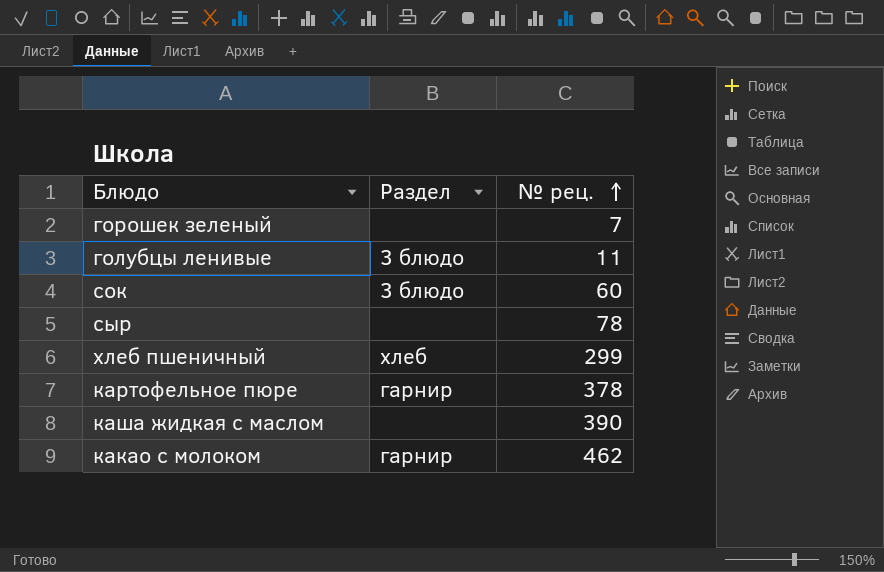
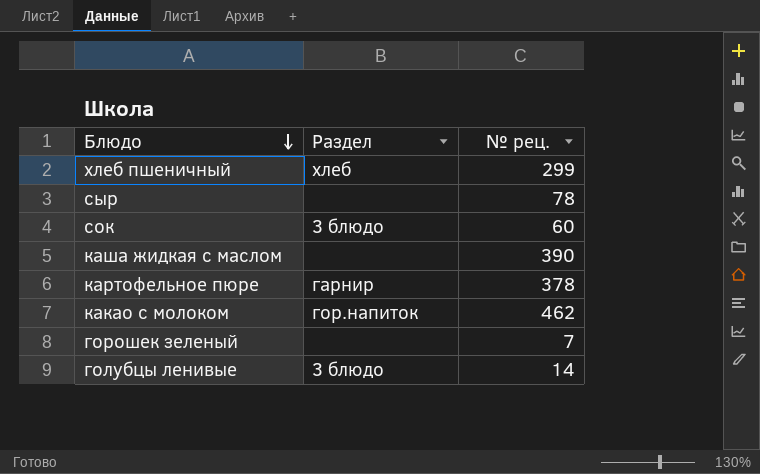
row order: № рец. ascending -> Блюдо descending
какао с молоком | Раздел: гарнир -> гор.напиток
голубцы ленивые | № рец.: 11 -> 14

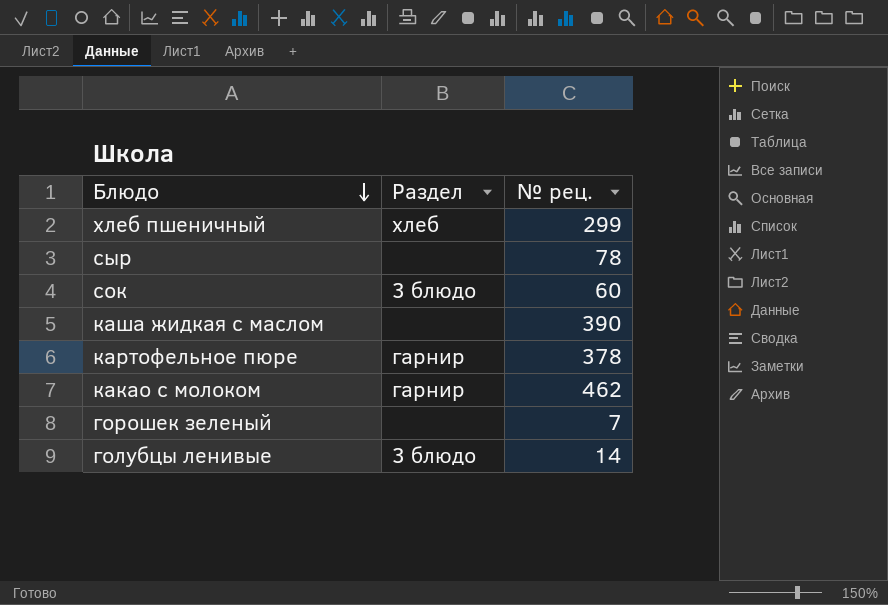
какао с молоком | Раздел: гор.напиток -> гарнир

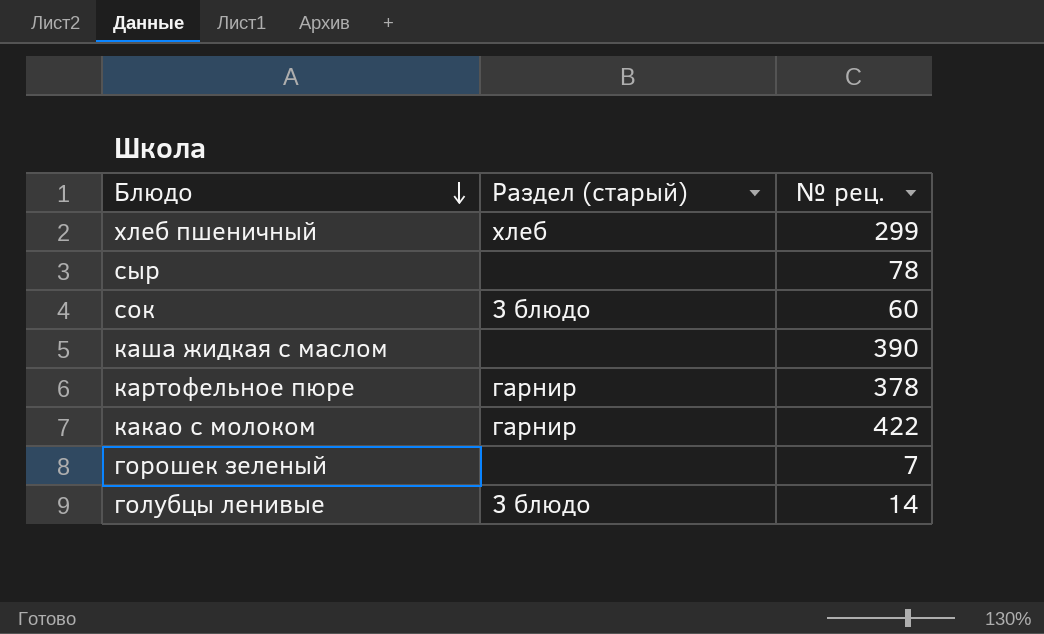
column name: Раздел -> Раздел (старый)
какао с молоком | № рец.: 462 -> 422

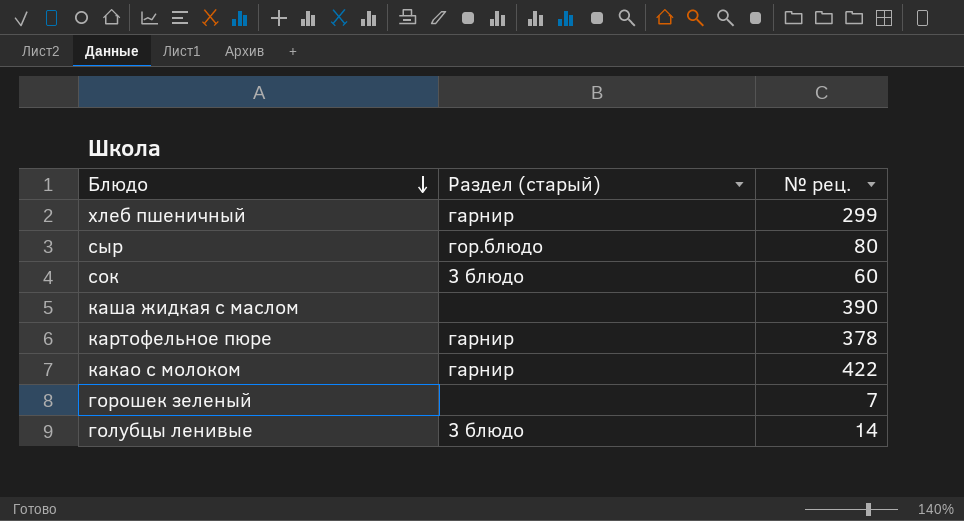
хлеб пшеничный | Раздел (старый): хлеб -> гарнир
сыр | Раздел (старый): none -> гор.блюдо
сыр | № рец.: 78 -> 80

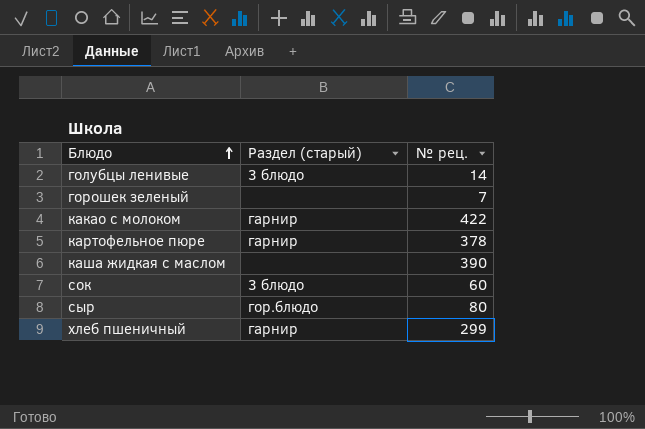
row order: Блюдо descending -> Блюдо ascending

